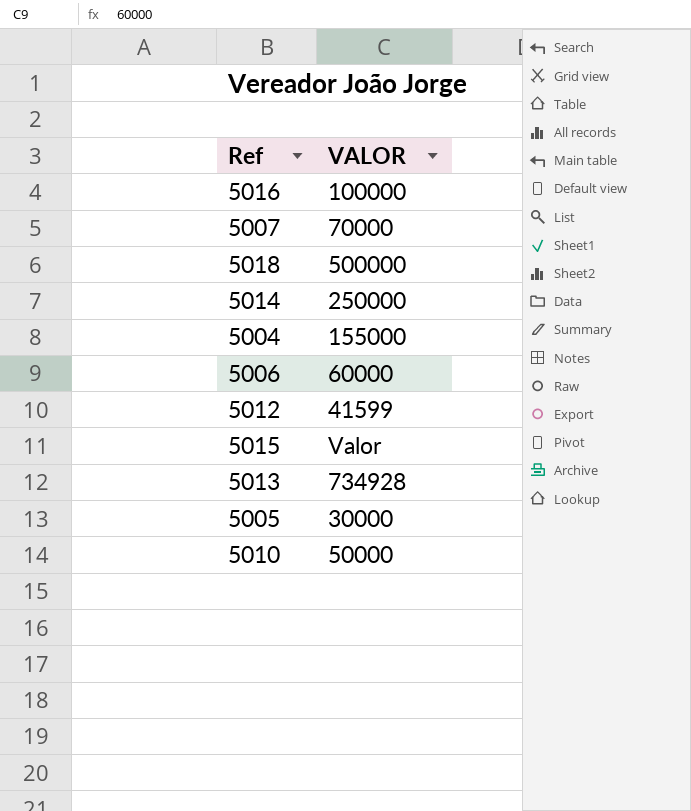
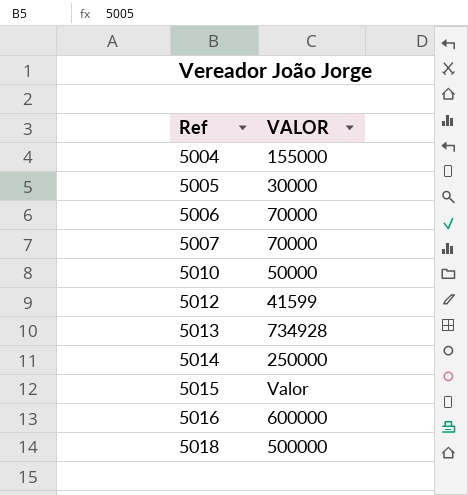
row order: none -> Ref ascending
5006 | VALOR: 60000 -> 70000
5016 | VALOR: 100000 -> 600000

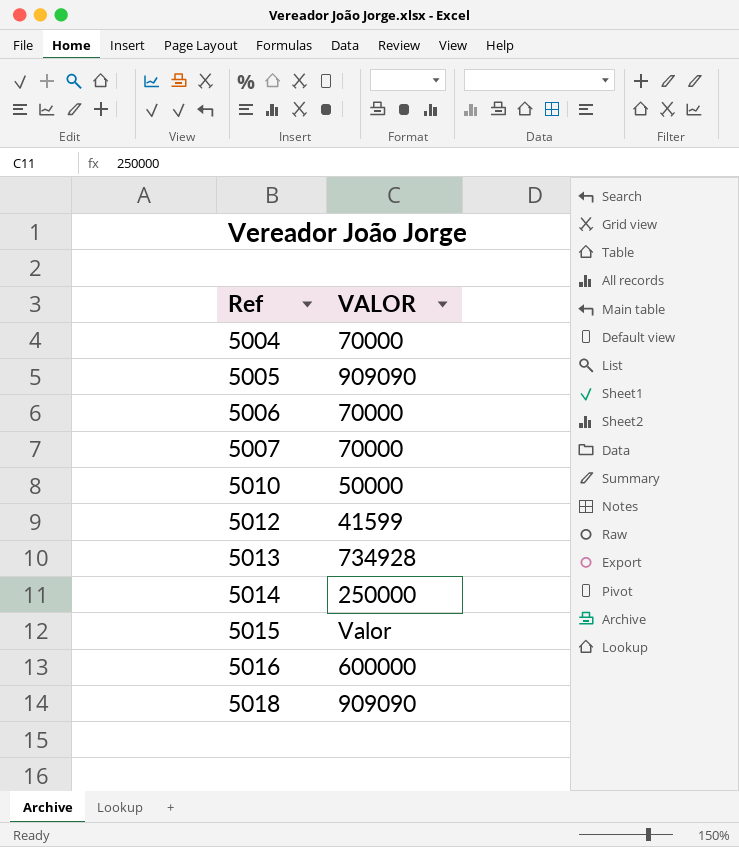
5004 | VALOR: 155000 -> 70000
5005 | VALOR: 30000 -> 909090
5018 | VALOR: 500000 -> 909090

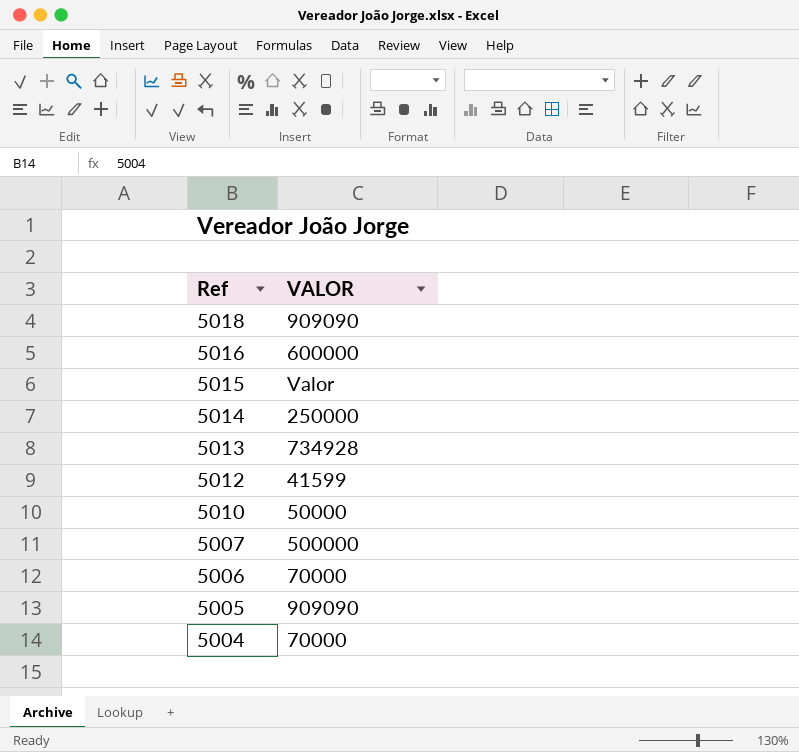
row order: Ref ascending -> Ref descending
5007 | VALOR: 70000 -> 500000

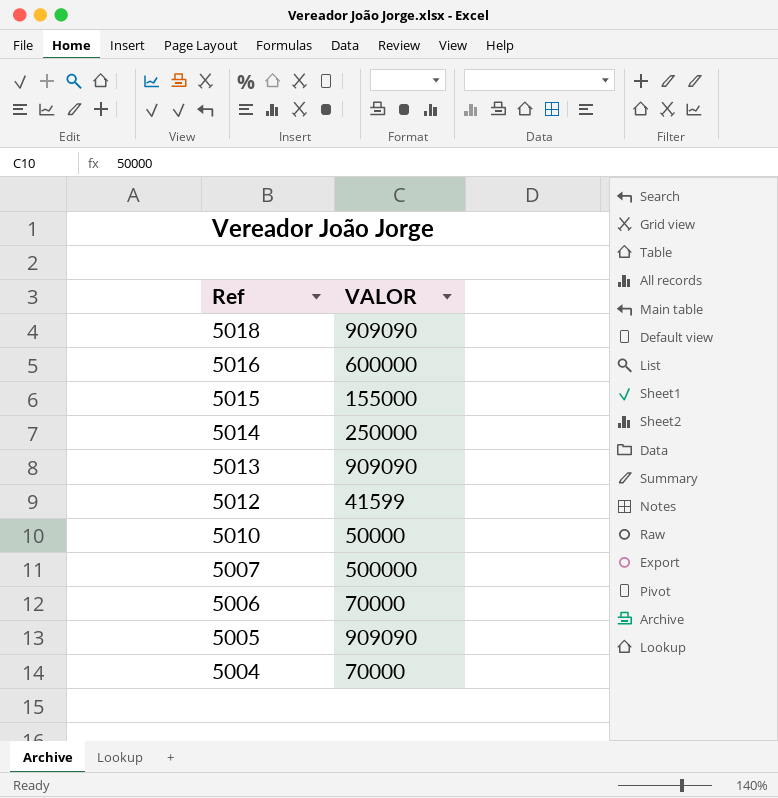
5015 | VALOR: Valor -> 155000
5013 | VALOR: 734928 -> 909090

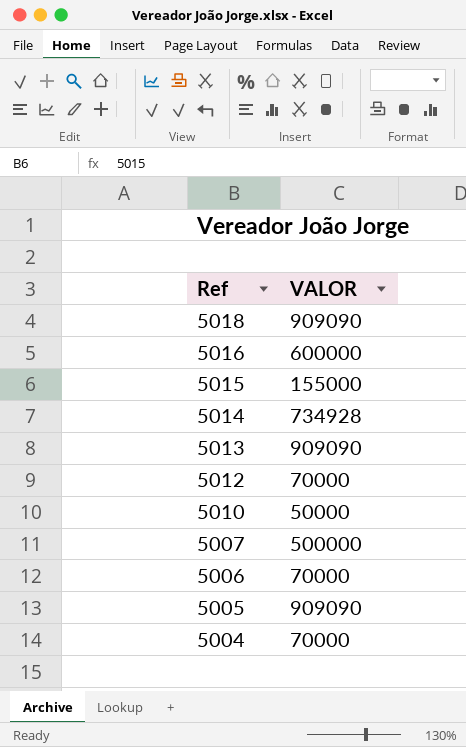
5014 | VALOR: 250000 -> 734928
5012 | VALOR: 41599 -> 70000

